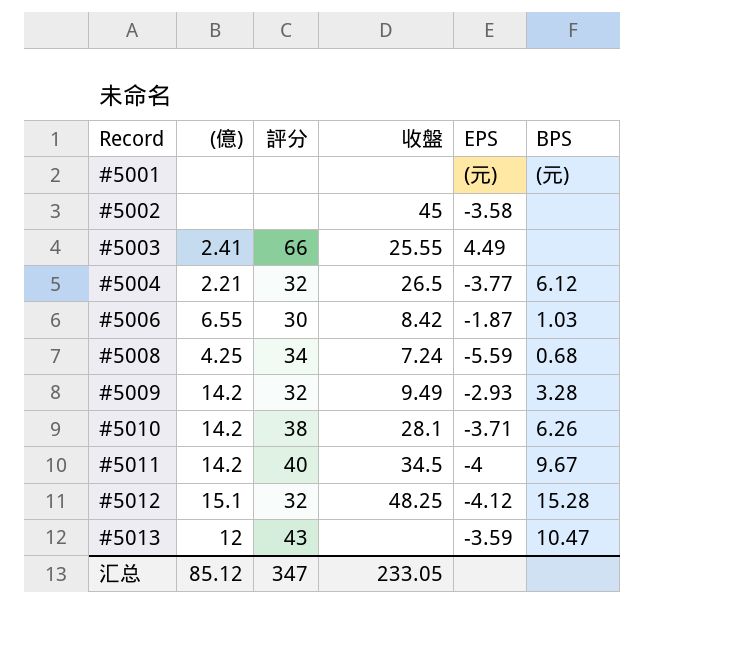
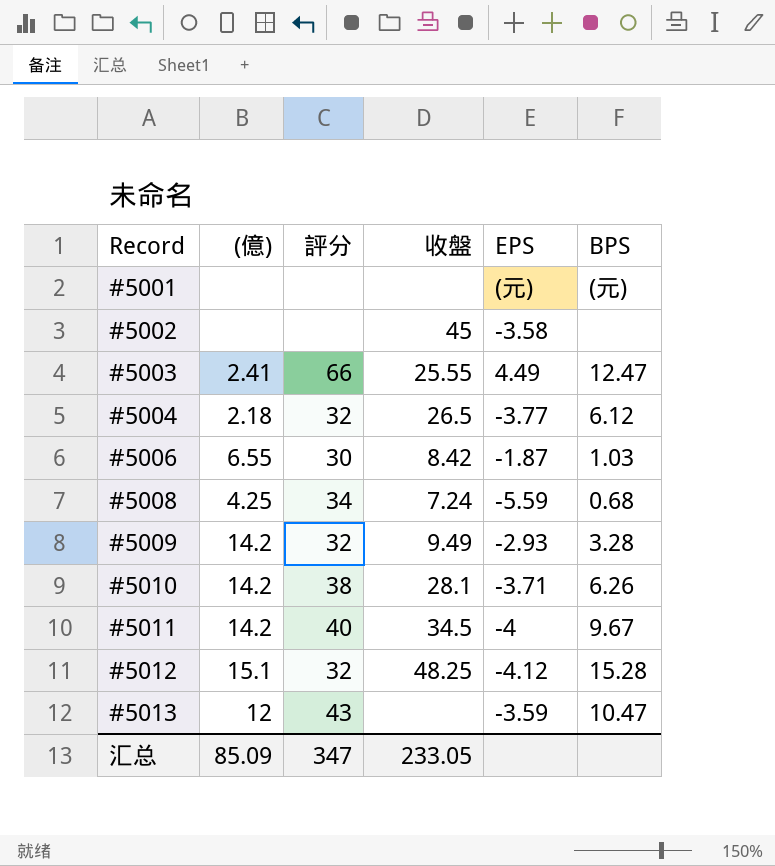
#5003 | BPS: none -> 12.47
#5004 | (億): 2.21 -> 2.18
汇总 | (億): 85.12 -> 85.09

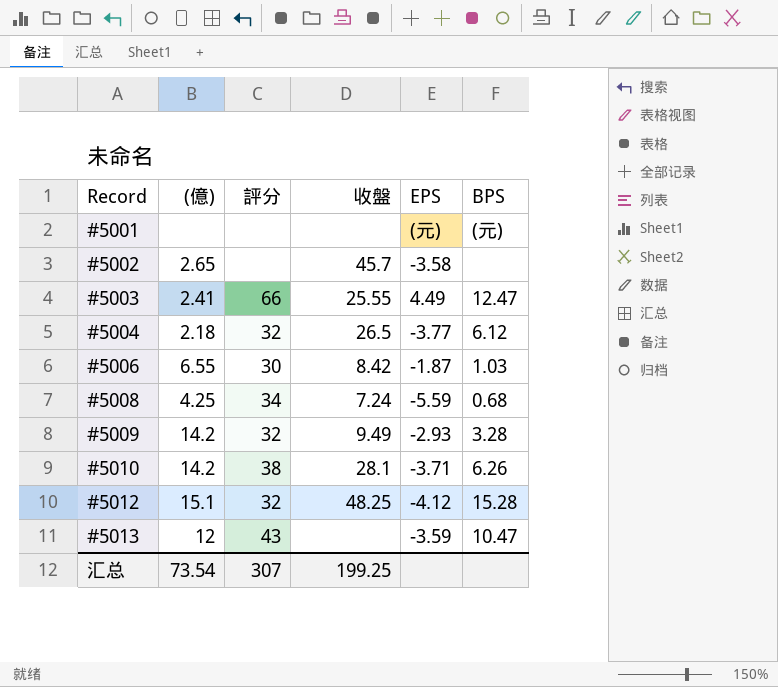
row #5011: 14.2 | 40 | 34.5 | -4 | 9.67 -> none
#5002 | (億): none -> 2.65
#5002 | 收盤: 45 -> 45.7
汇总 | (億): 85.09 -> 73.54
汇总 | 評分: 347 -> 307
汇总 | 收盤: 233.05 -> 199.25

